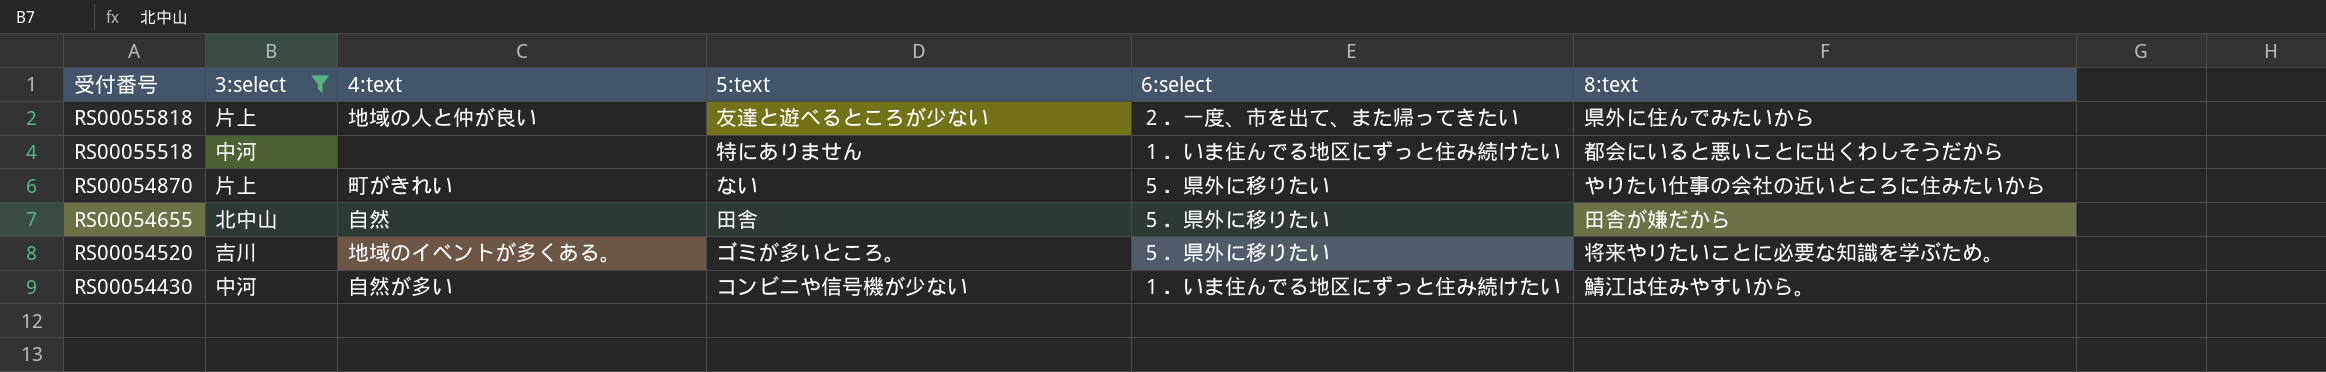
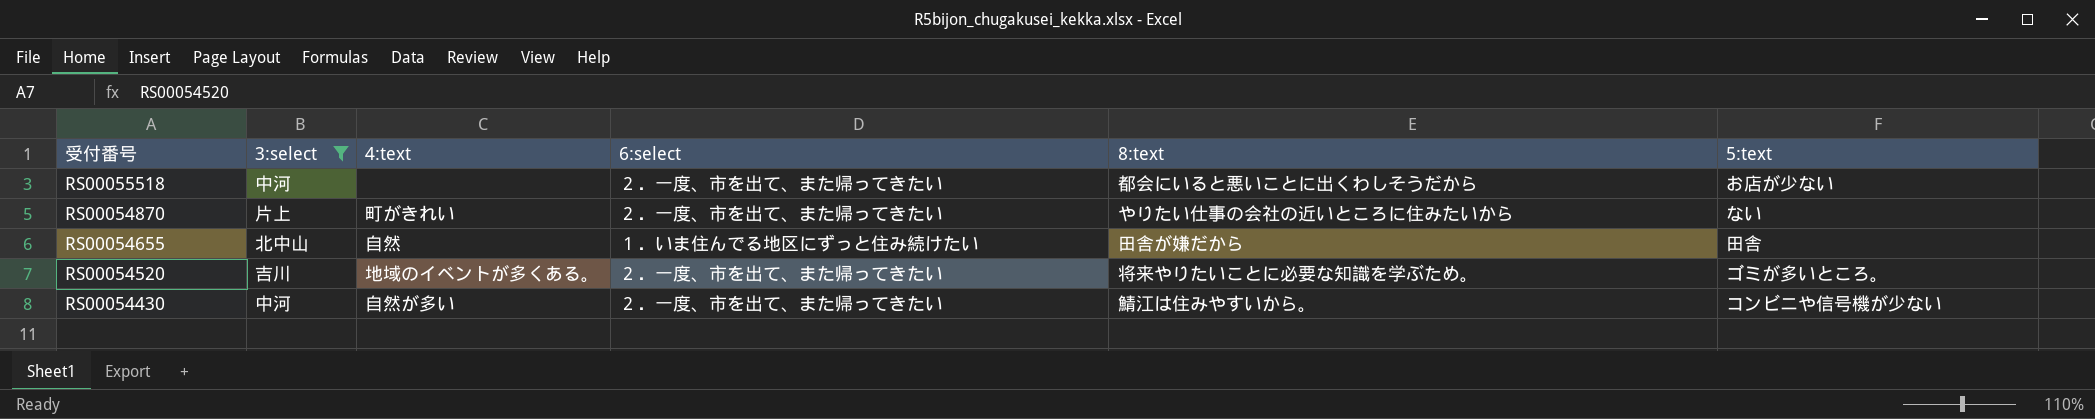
column 5:text | position: 4 -> 6
row RS00055818: 片上 | 地域の人と仲が良い | 友達と遊べるところが少ない | ２．一度、市を出て、また帰ってきたい | 県外に住んでみたいから -> none
RS00055518 | 6:select: １．いま住んでる地区にずっと住み続けたい -> ２．一度、市を出て、また帰ってきたい
RS00055518 | 5:text: 特にありません -> お店が少ない
RS00054870 | 6:select: ５．県外に移りたい -> ２．一度、市を出て、また帰ってきたい
RS00054655 | 6:select: ５．県外に移りたい -> １．いま住んでる地区にずっと住み続けたい
RS00054520 | 6:select: ５．県外に移りたい -> ２．一度、市を出て、また帰ってきたい
RS00054430 | 6:select: １．いま住んでる地区にずっと住み続けたい -> ２．一度、市を出て、また帰ってきたい

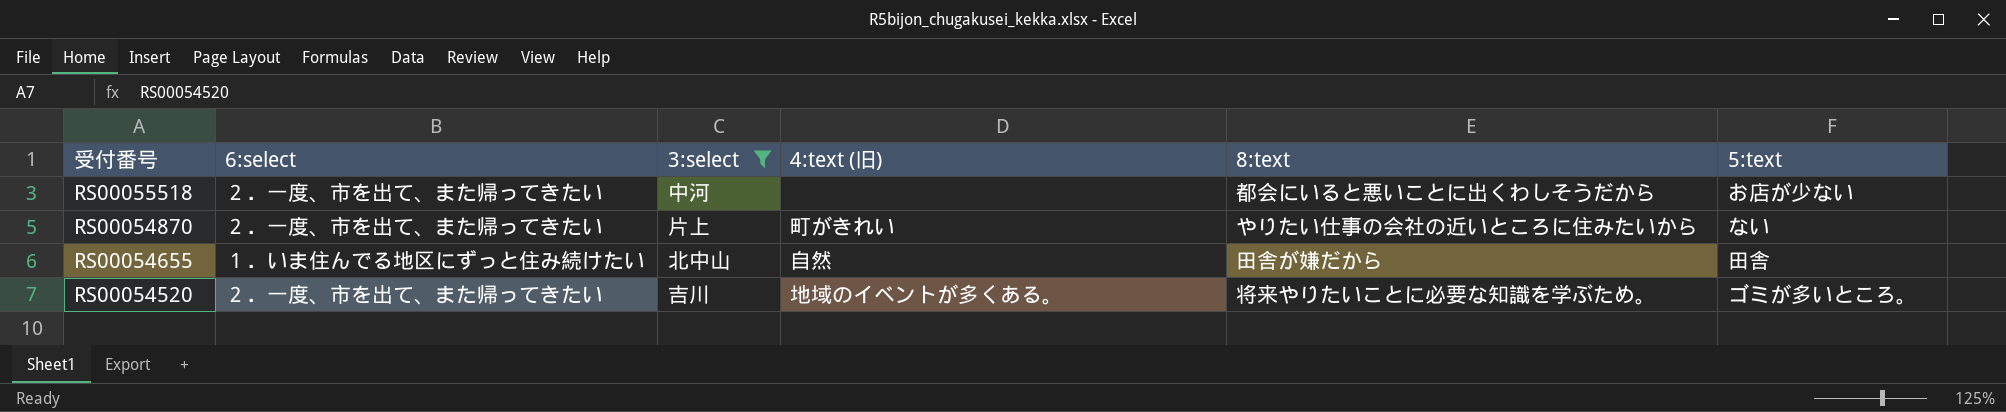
column 6:select | position: 4 -> 2
column name: 4:text -> 4:text (旧)
row RS00054430: 中河 | 自然が多い | ２．一度、市を出て、また帰ってきたい | 鯖江は住みやすいから。 | コンビニや信号機が少ない -> none

